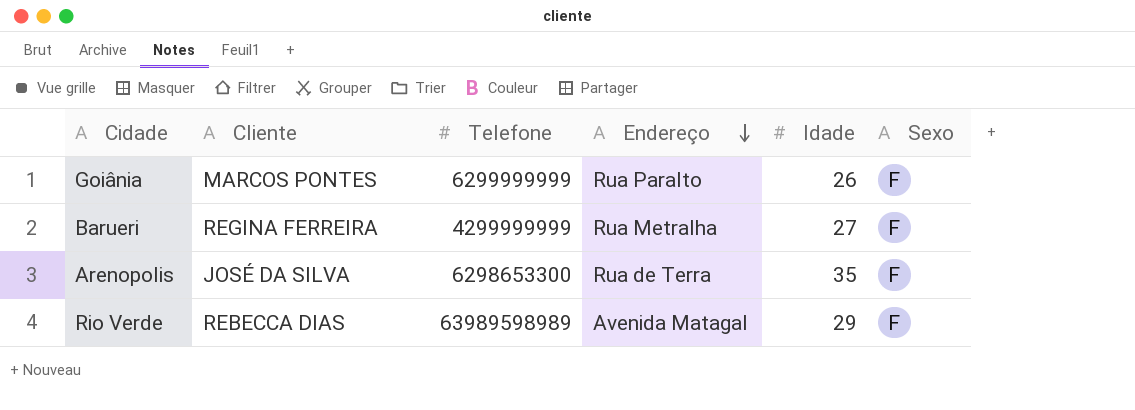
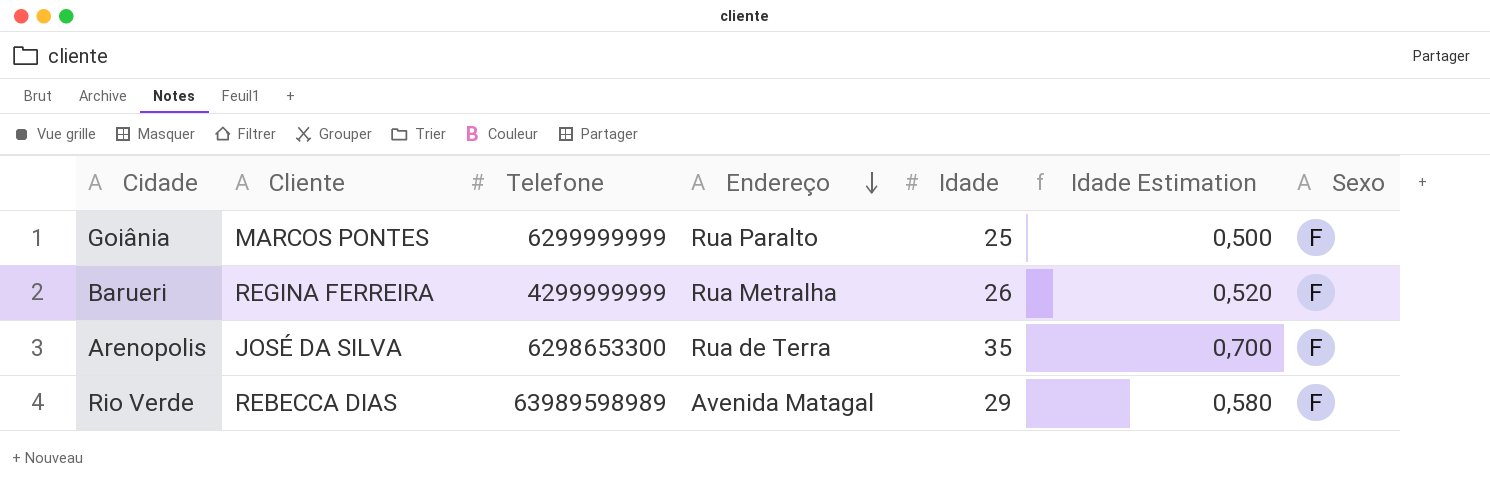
column Idade Estimation | formula: none -> [Idade] * 0,02
Goiânia | Idade: 26 -> 25
Barueri | Idade: 27 -> 26

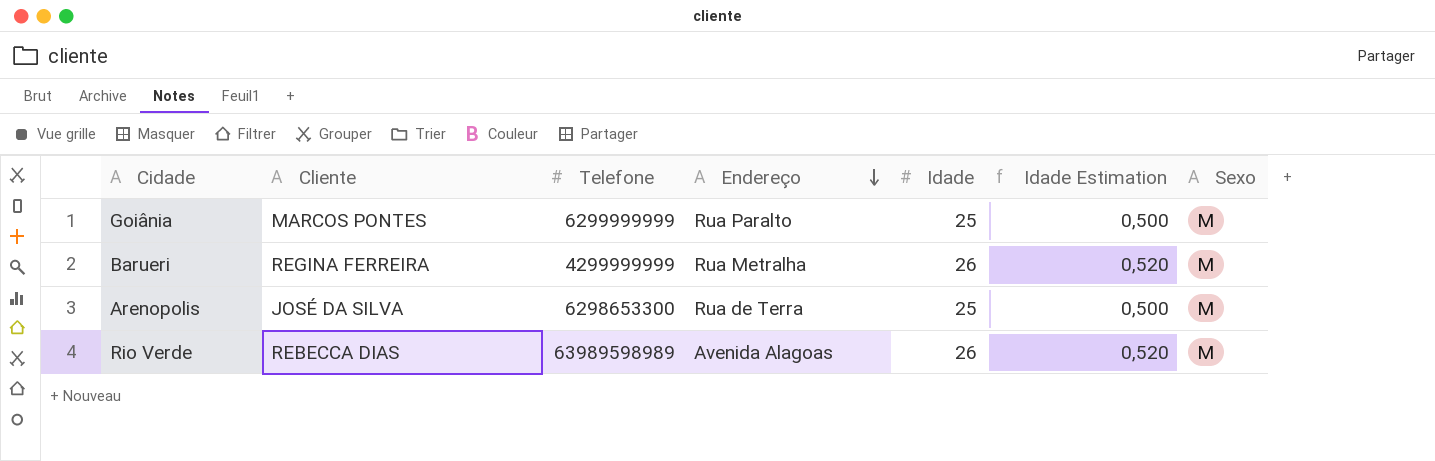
Goiânia | Sexo: F -> M
Barueri | Sexo: F -> M
Arenopolis | Idade: 35 -> 25
Arenopolis | Idade Estimation: 0,700 -> 0,500
Arenopolis | Sexo: F -> M
Rio Verde | Endereço: Avenida Matagal -> Avenida Alagoas
Rio Verde | Idade: 29 -> 26
Rio Verde | Idade Estimation: 0,580 -> 0,520
Rio Verde | Sexo: F -> M

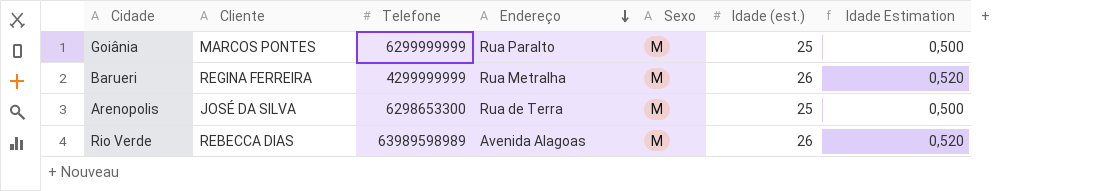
column Sexo | position: 7 -> 5
column name: Idade -> Idade (est.)

